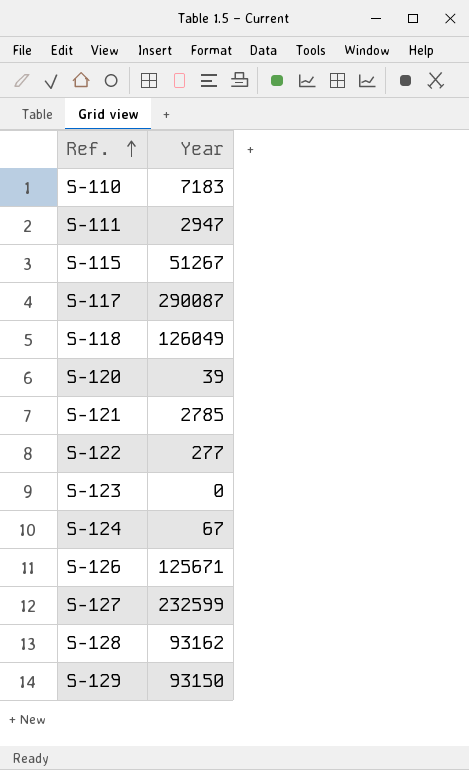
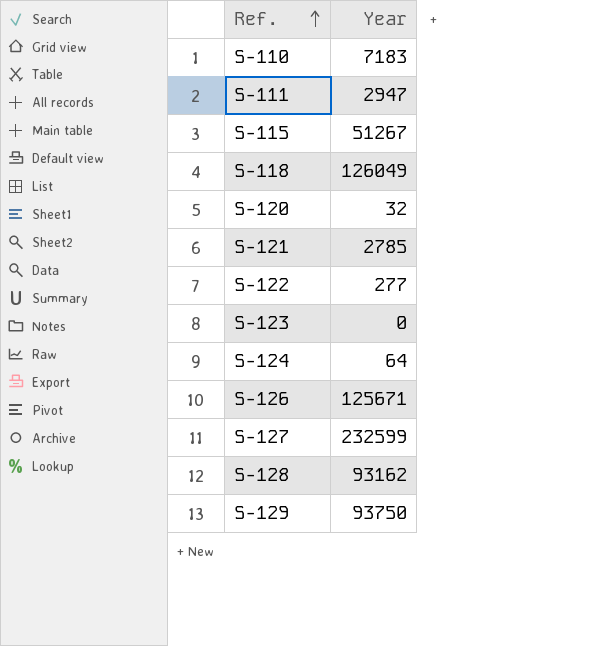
row S-117: 290087 -> none
S-120 | Year: 39 -> 32
S-124 | Year: 67 -> 64
S-129 | Year: 93150 -> 93750

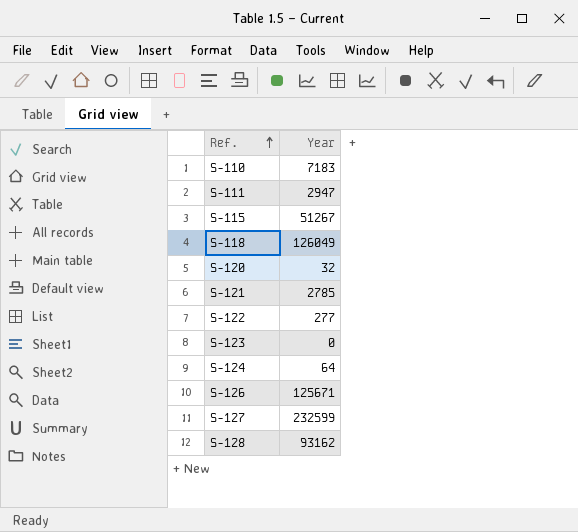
row S-129: 93750 -> none

